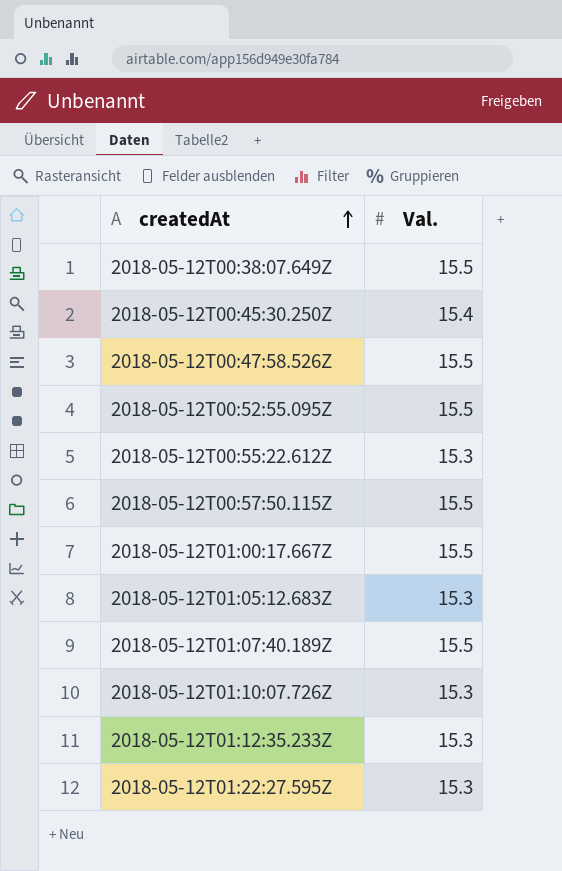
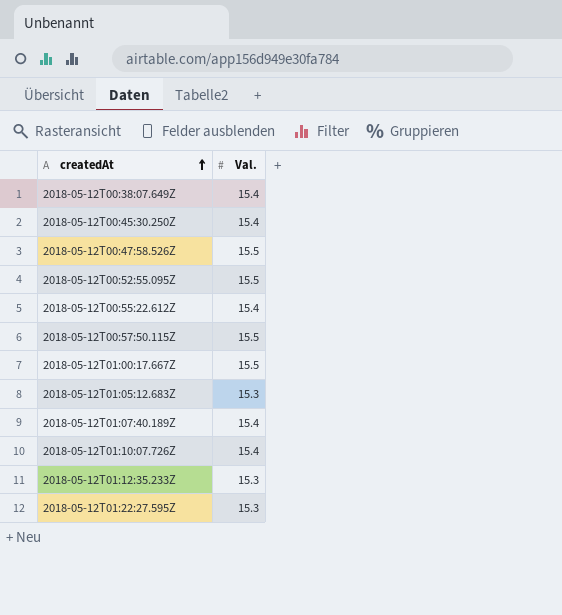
2018-05-12T00:38:07.649Z | Val.: 15.5 -> 15.4
2018-05-12T00:55:22.612Z | Val.: 15.3 -> 15.4
2018-05-12T01:07:40.189Z | Val.: 15.5 -> 15.4
2018-05-12T01:10:07.726Z | Val.: 15.3 -> 15.4

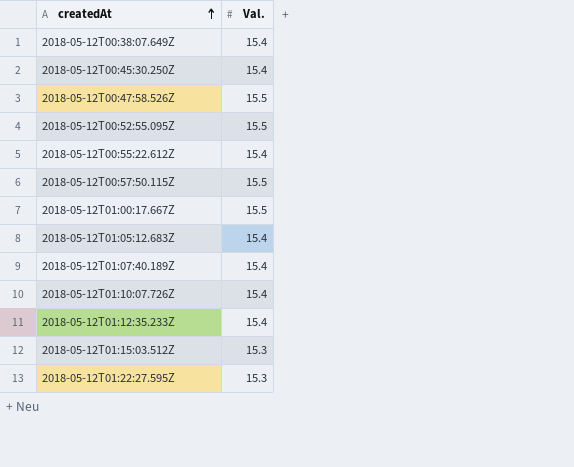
2018-05-12T01:05:12.683Z | Val.: 15.3 -> 15.4
2018-05-12T01:12:35.233Z | Val.: 15.3 -> 15.4
row 2018-05-12T01:15:03.512Z: none -> 15.3

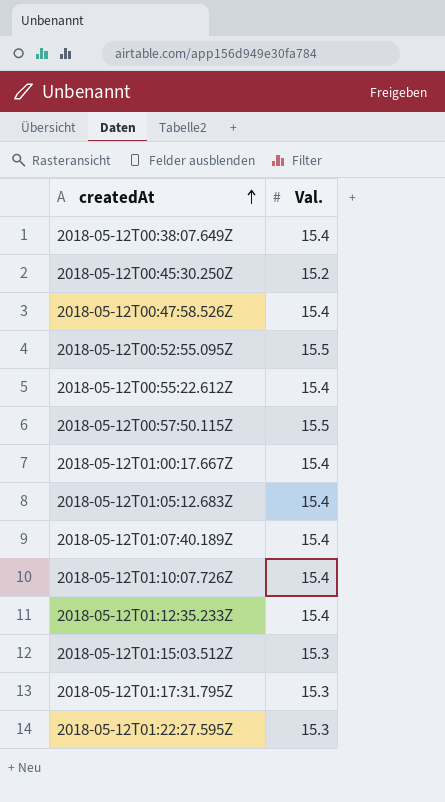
2018-05-12T00:45:30.250Z | Val.: 15.4 -> 15.2
2018-05-12T00:47:58.526Z | Val.: 15.5 -> 15.4
2018-05-12T01:00:17.667Z | Val.: 15.5 -> 15.4
row 2018-05-12T01:17:31.795Z: none -> 15.3

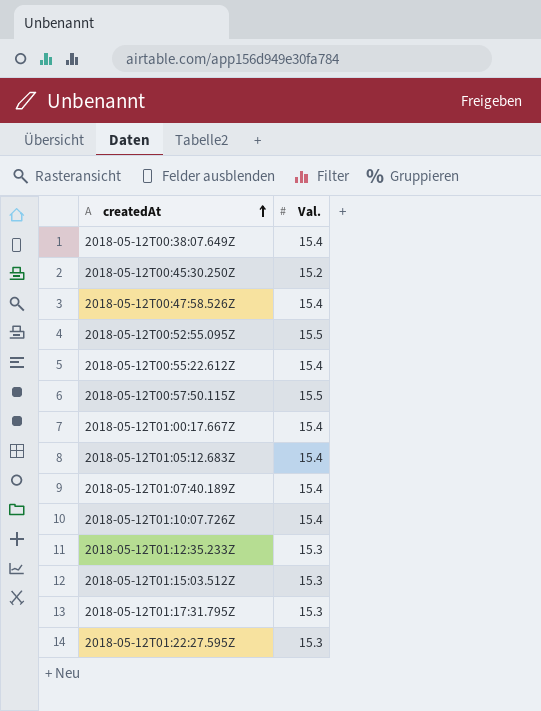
2018-05-12T01:12:35.233Z | Val.: 15.4 -> 15.3

